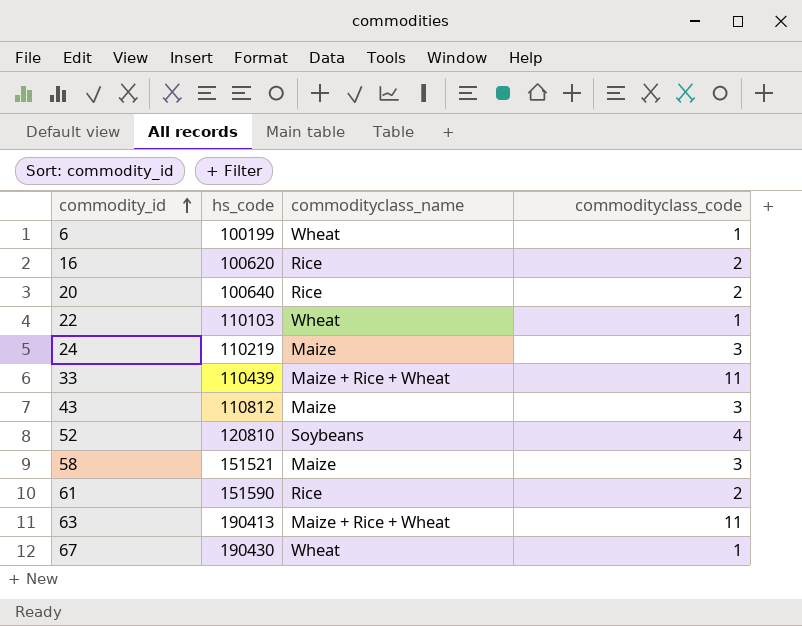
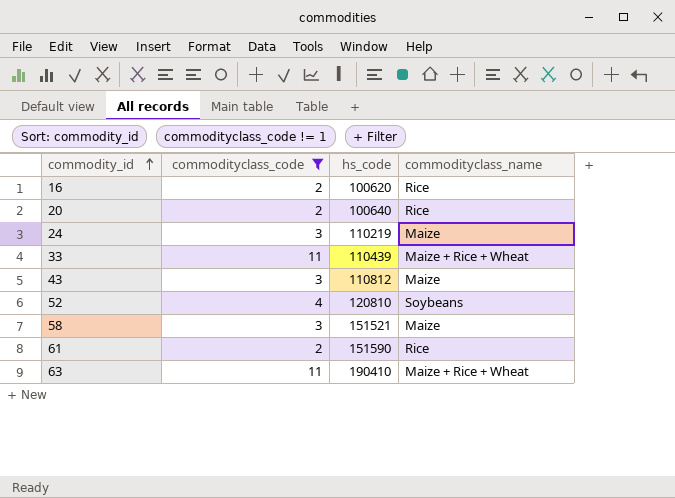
filter: none -> commodityclass_code != 1
column commodityclass_code | position: 4 -> 2
63 | hs_code: 190413 -> 190410

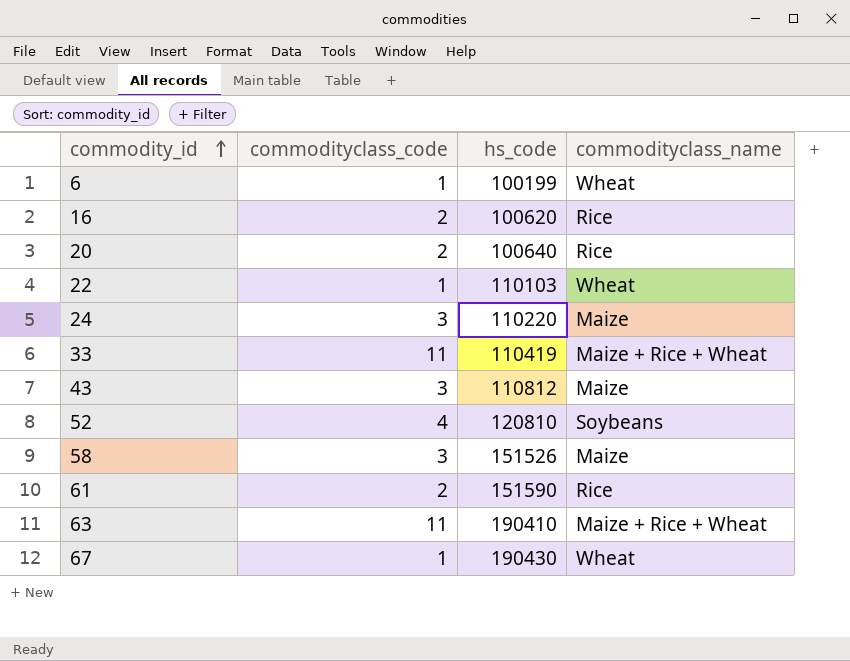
filter: commodityclass_code != 1 -> none
24 | hs_code: 110219 -> 110220
33 | hs_code: 110439 -> 110419
58 | hs_code: 151521 -> 151526

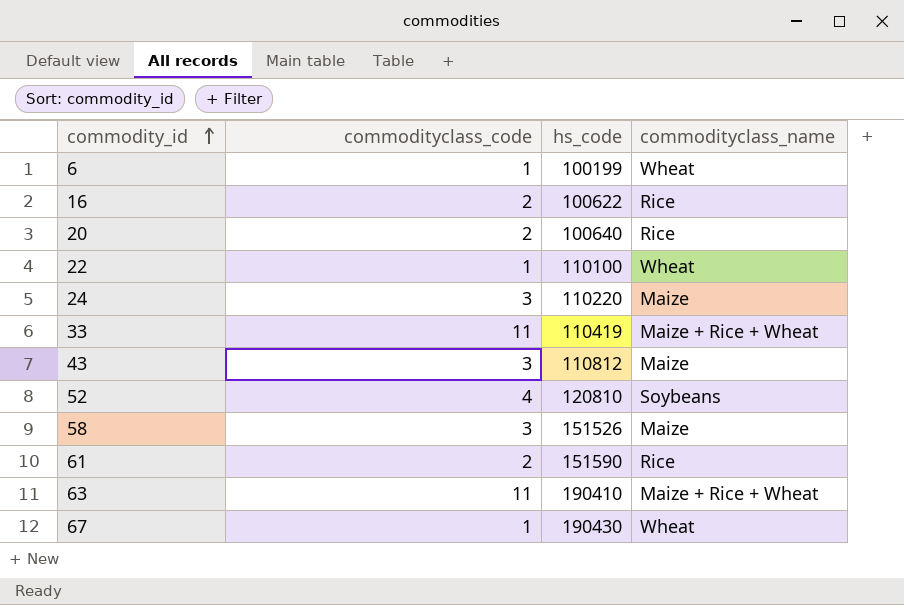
16 | hs_code: 100620 -> 100622
22 | hs_code: 110103 -> 110100

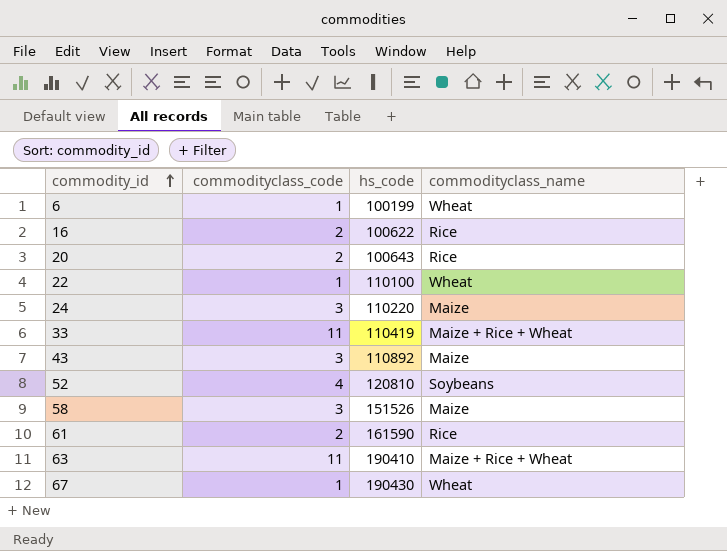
20 | hs_code: 100640 -> 100643
43 | hs_code: 110812 -> 110892
61 | hs_code: 151590 -> 161590

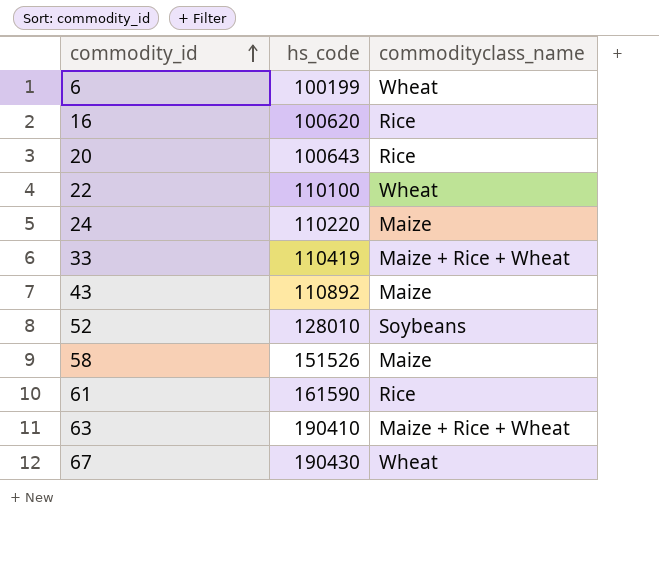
column commodityclass_code | position: 2 -> none
16 | hs_code: 100622 -> 100620
52 | hs_code: 120810 -> 128010

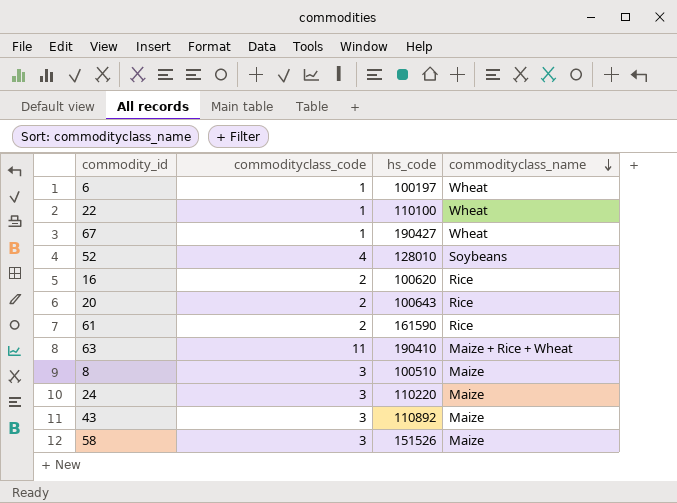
row order: commodity_id ascending -> commodityclass_name descending
column commodityclass_code | position: none -> 2
row 33: 110419 | Maize + Rice + Wheat -> none
6 | hs_code: 100199 -> 100197
67 | hs_code: 190430 -> 190427
row 8: none -> 3 | 100510 | Maize

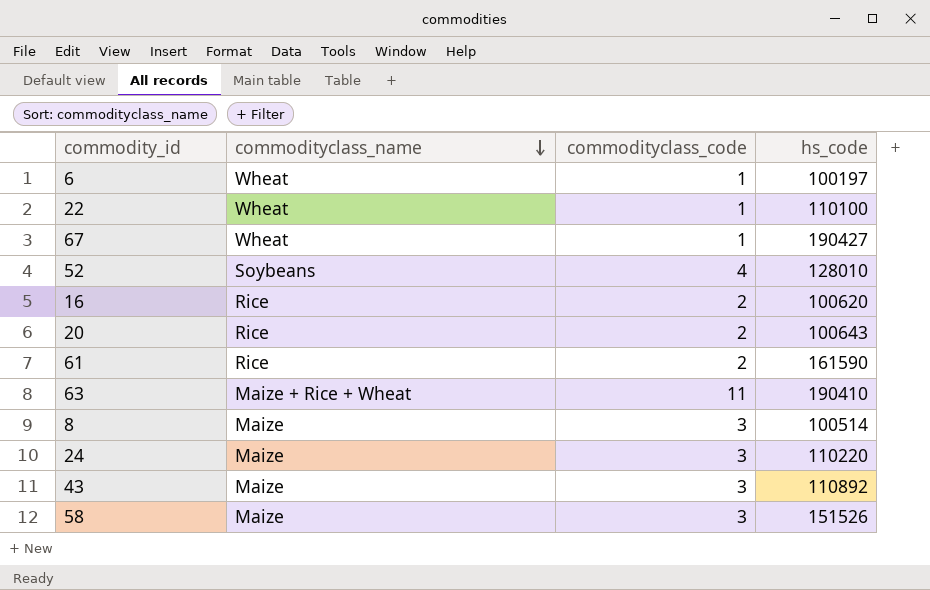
column commodityclass_name | position: 4 -> 2
8 | hs_code: 100510 -> 100514

